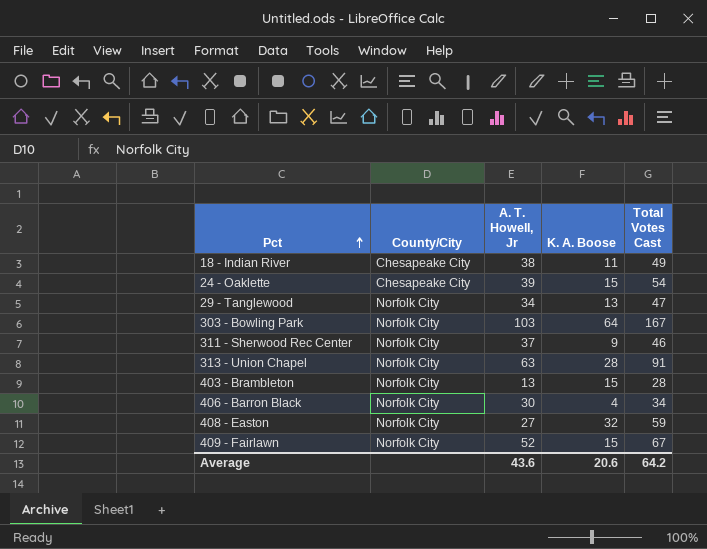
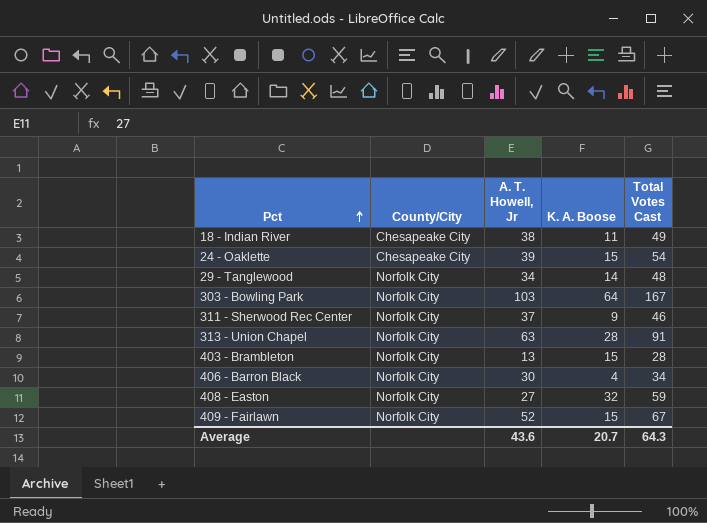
29 - Tanglewood | K. A. Boose: 13 -> 14
29 - Tanglewood | Total Votes Cast: 47 -> 48
Average | K. A. Boose: 20.6 -> 20.7
Average | Total Votes Cast: 64.2 -> 64.3

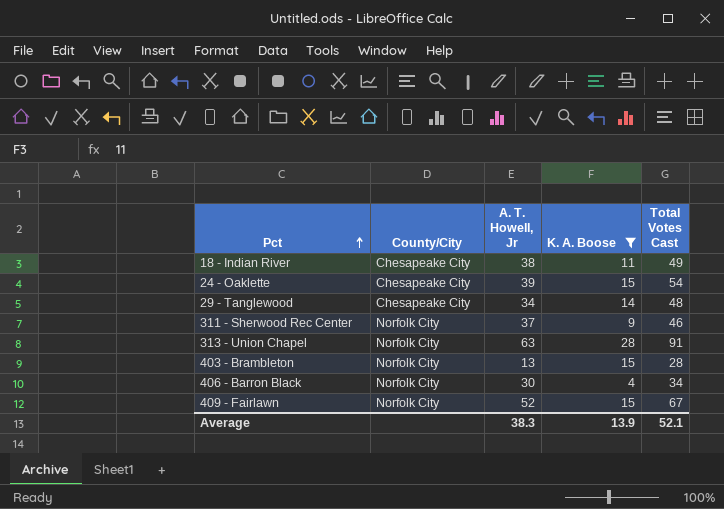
filter: none -> K. A. Boose <= 28
29 - Tanglewood | County/City: Norfolk City -> Chesapeake City
Average | A. T. Howell, Jr: 43.6 -> 38.3
Average | K. A. Boose: 20.7 -> 13.9
Average | Total Votes Cast: 64.3 -> 52.1

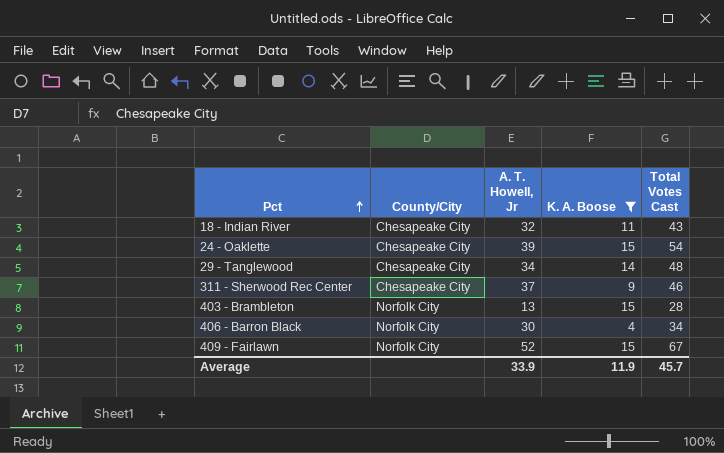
row 313 - Union Chapel: Norfolk City | 63 | 28 | 91 -> none
18 - Indian River | A. T. Howell, Jr: 38 -> 32
18 - Indian River | Total Votes Cast: 49 -> 43
311 - Sherwood Rec Center | County/City: Norfolk City -> Chesapeake City
Average | A. T. Howell, Jr: 38.3 -> 33.9
Average | K. A. Boose: 13.9 -> 11.9
Average | Total Votes Cast: 52.1 -> 45.7

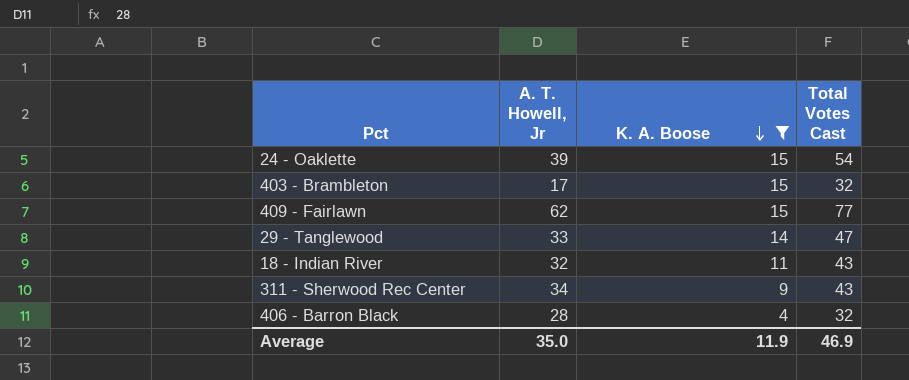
row order: Pct ascending -> K. A. Boose descending
column County/City | position: 2 -> none
403 - Brambleton | A. T. Howell, Jr: 13 -> 17
403 - Brambleton | Total Votes Cast: 28 -> 32
409 - Fairlawn | A. T. Howell, Jr: 52 -> 62
409 - Fairlawn | Total Votes Cast: 67 -> 77
29 - Tanglewood | A. T. Howell, Jr: 34 -> 33
29 - Tanglewood | Total Votes Cast: 48 -> 47
311 - Sherwood Rec Center | A. T. Howell, Jr: 37 -> 34
311 - Sherwood Rec Center | Total Votes Cast: 46 -> 43
406 - Barron Black | A. T. Howell, Jr: 30 -> 28
406 - Barron Black | Total Votes Cast: 34 -> 32
Average | A. T. Howell, Jr: 33.9 -> 35.0
Average | Total Votes Cast: 45.7 -> 46.9

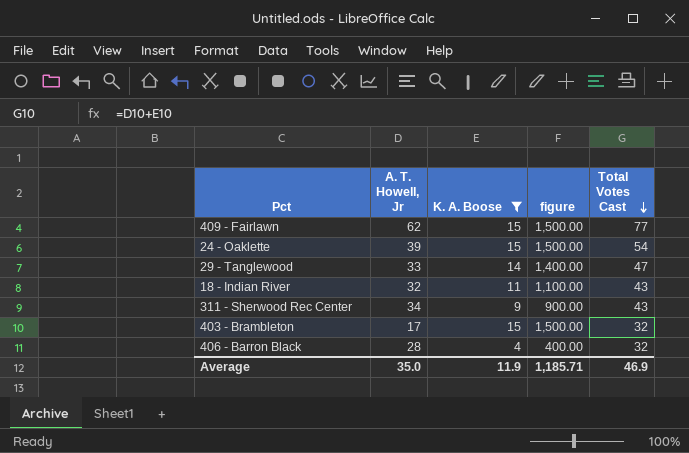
row order: K. A. Boose descending -> Total Votes Cast descending
column figure | formula: none -> [K. A. Boose] * 100

